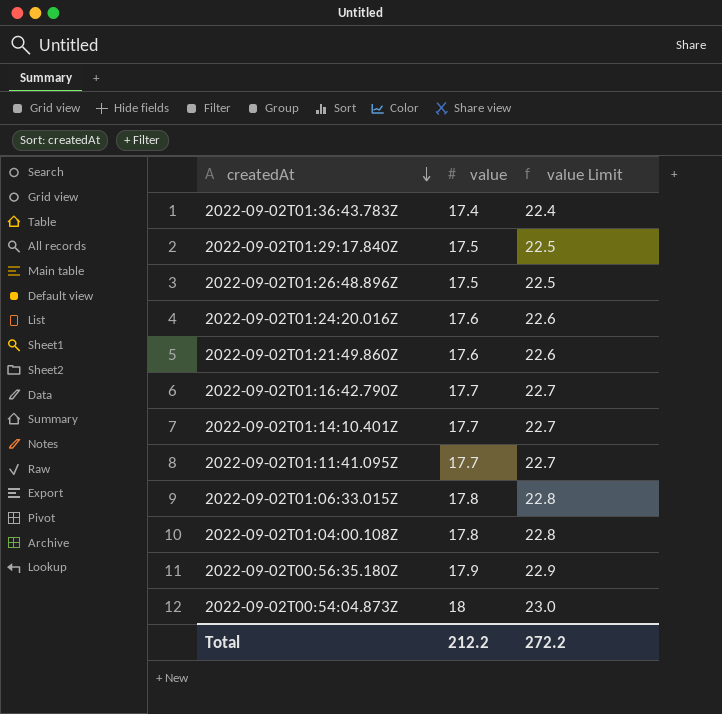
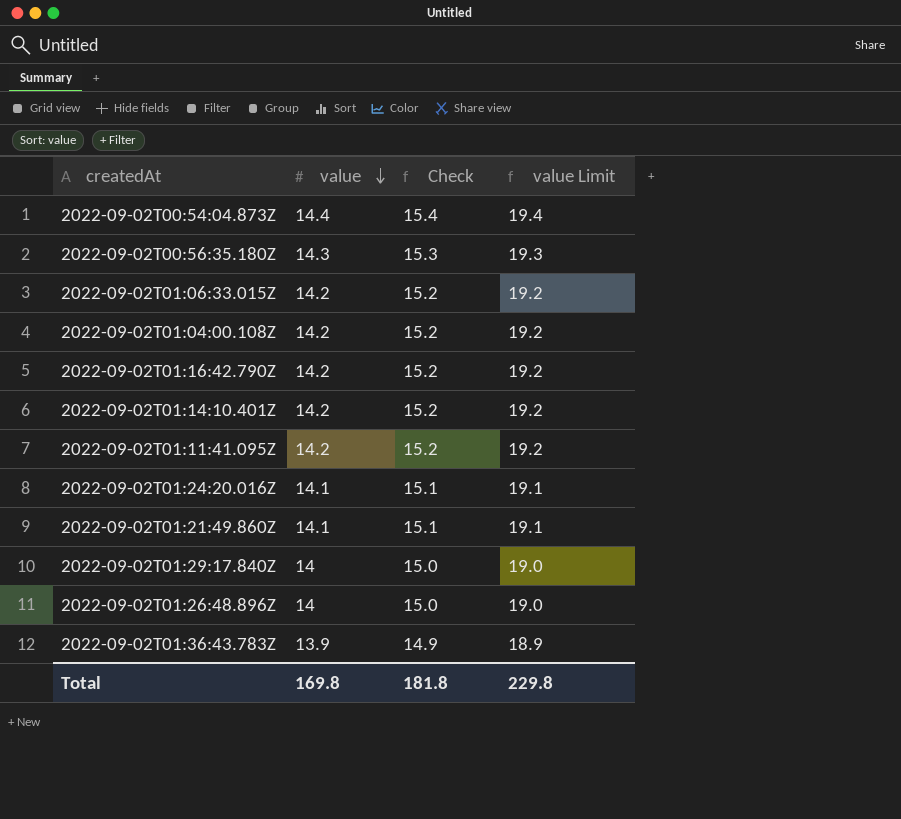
row order: createdAt descending -> value descending
column Check | formula: none -> [value] + 1
2022-09-02T00:54:04.873Z | value: 18 -> 14.4
2022-09-02T00:54:04.873Z | value Limit: 23.0 -> 19.4
2022-09-02T00:56:35.180Z | value: 17.9 -> 14.3
2022-09-02T00:56:35.180Z | value Limit: 22.9 -> 19.3
2022-09-02T01:06:33.015Z | value: 17.8 -> 14.2
2022-09-02T01:06:33.015Z | value Limit: 22.8 -> 19.2
2022-09-02T01:04:00.108Z | value: 17.8 -> 14.2
2022-09-02T01:04:00.108Z | value Limit: 22.8 -> 19.2
2022-09-02T01:16:42.790Z | value: 17.7 -> 14.2
2022-09-02T01:16:42.790Z | value Limit: 22.7 -> 19.2
2022-09-02T01:14:10.401Z | value: 17.7 -> 14.2
2022-09-02T01:14:10.401Z | value Limit: 22.7 -> 19.2
2022-09-02T01:11:41.095Z | value: 17.7 -> 14.2
2022-09-02T01:11:41.095Z | value Limit: 22.7 -> 19.2
2022-09-02T01:24:20.016Z | value: 17.6 -> 14.1
2022-09-02T01:24:20.016Z | value Limit: 22.6 -> 19.1
2022-09-02T01:21:49.860Z | value: 17.6 -> 14.1
2022-09-02T01:21:49.860Z | value Limit: 22.6 -> 19.1
2022-09-02T01:29:17.840Z | value: 17.5 -> 14
2022-09-02T01:29:17.840Z | value Limit: 22.5 -> 19.0
2022-09-02T01:26:48.896Z | value: 17.5 -> 14
2022-09-02T01:26:48.896Z | value Limit: 22.5 -> 19.0
2022-09-02T01:36:43.783Z | value: 17.4 -> 13.9
2022-09-02T01:36:43.783Z | value Limit: 22.4 -> 18.9
Total | value: 212.2 -> 169.8
Total | value Limit: 272.2 -> 229.8

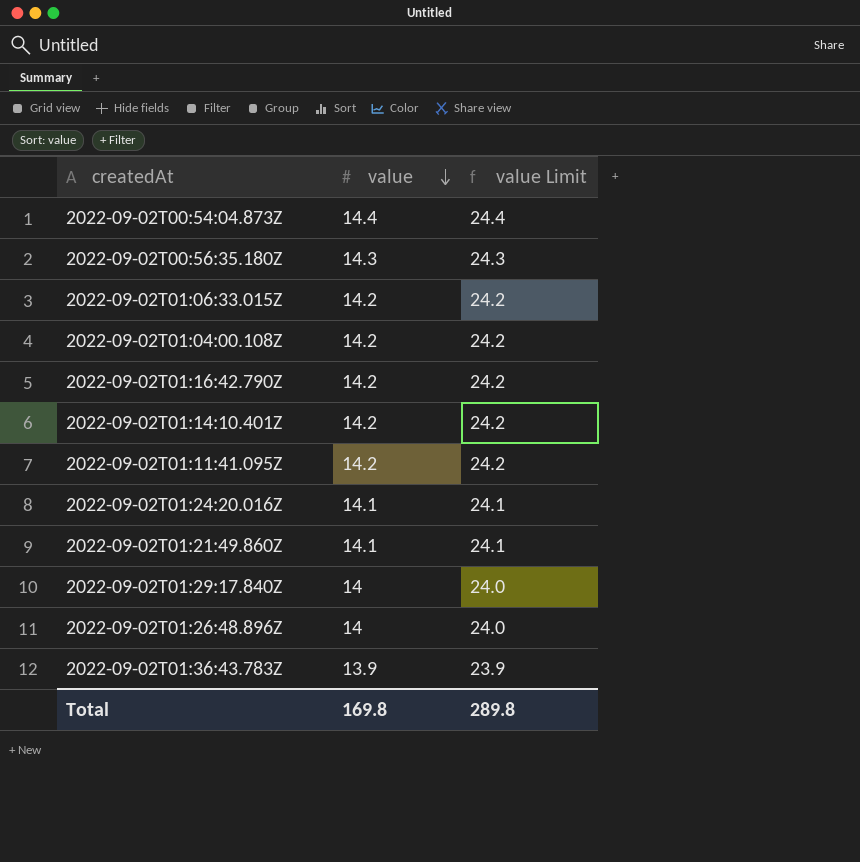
column Check | formula: [value] + 1 -> none
column value Limit | formula: [value] + 5 -> [value] + 10
Total | value Limit: 229.8 -> 289.8

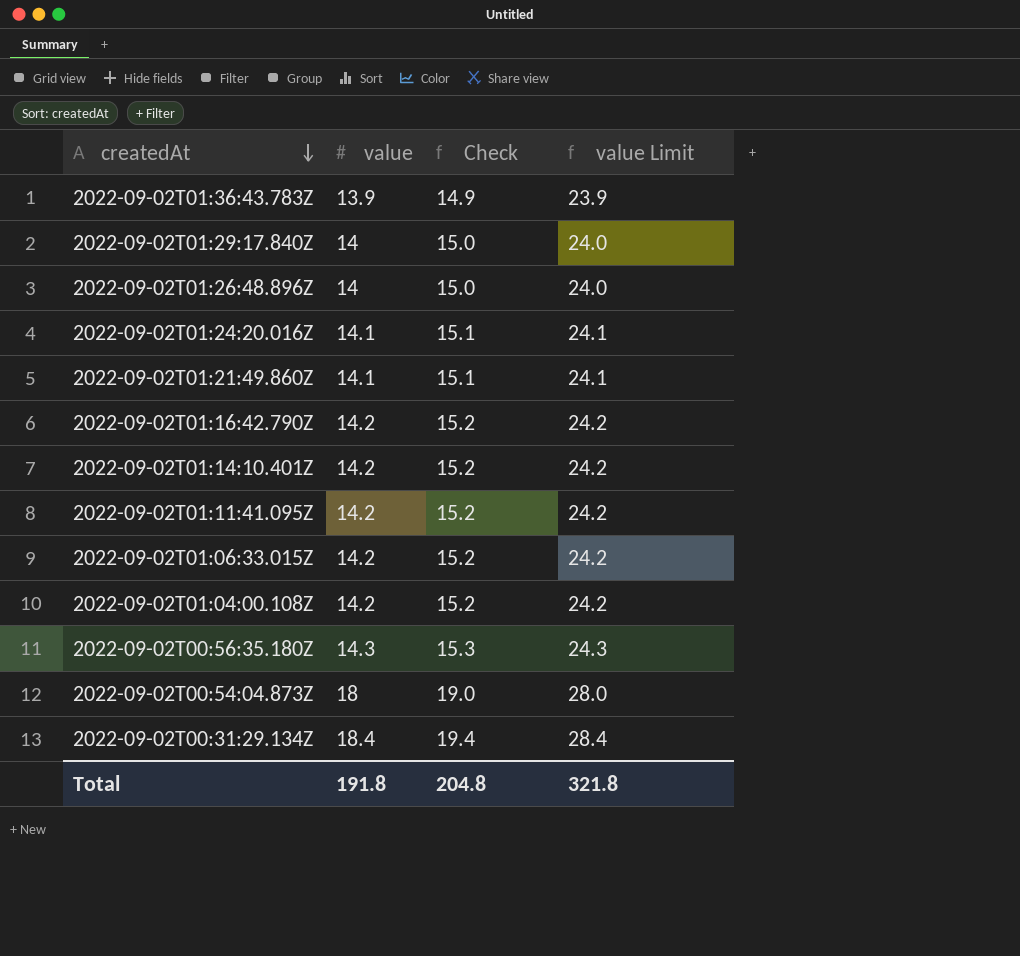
row order: value descending -> createdAt descending
column Check | formula: none -> [value] + 1
2022-09-02T00:54:04.873Z | value: 14.4 -> 18
2022-09-02T00:54:04.873Z | value Limit: 24.4 -> 28.0
row 2022-09-02T00:31:29.134Z: none -> 18.4 | 19.4 | 28.4
Total | value: 169.8 -> 191.8
Total | value Limit: 289.8 -> 321.8

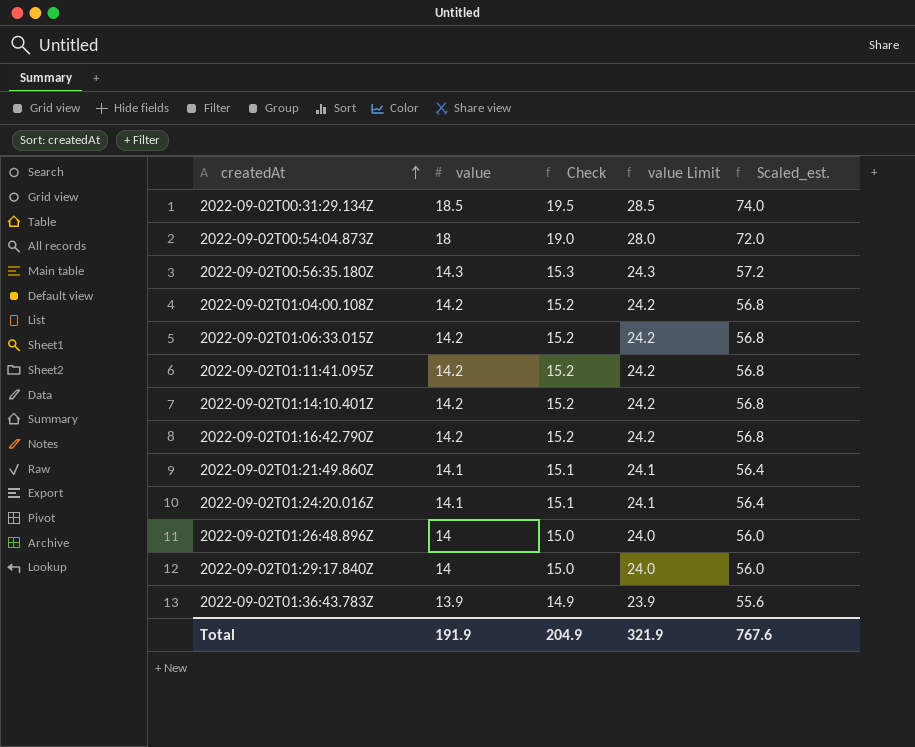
row order: createdAt descending -> createdAt ascending
column Scaled_est. | formula: none -> [value] * 4
2022-09-02T00:31:29.134Z | value: 18.4 -> 18.5
2022-09-02T00:31:29.134Z | Check: 19.4 -> 19.5
2022-09-02T00:31:29.134Z | value Limit: 28.4 -> 28.5
Total | value: 191.8 -> 191.9
Total | Check: 204.8 -> 204.9
Total | value Limit: 321.8 -> 321.9

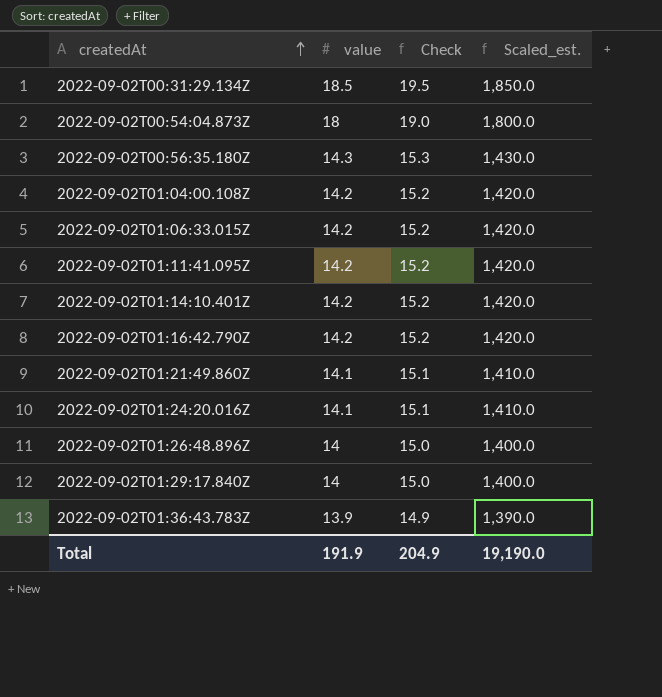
column value Limit | formula: [value] + 10 -> none
column Scaled_est. | formula: [value] * 4 -> [value] * 100
Total | Scaled_est.: 767.6 -> 19,190.0

